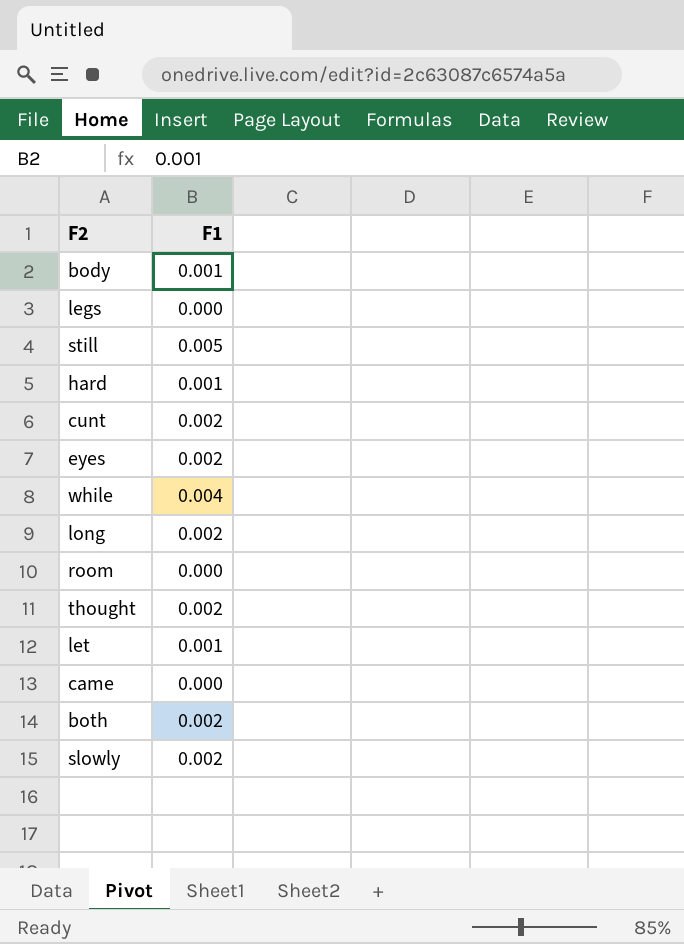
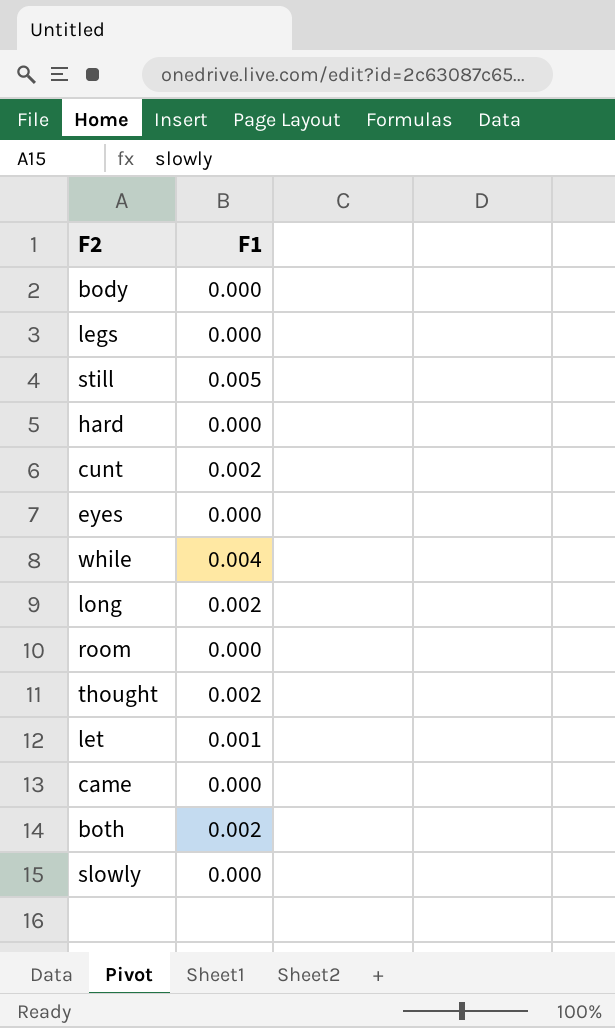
body | F1: 0.001 -> 0.000
hard | F1: 0.001 -> 0.000
eyes | F1: 0.002 -> 0.000
slowly | F1: 0.002 -> 0.000

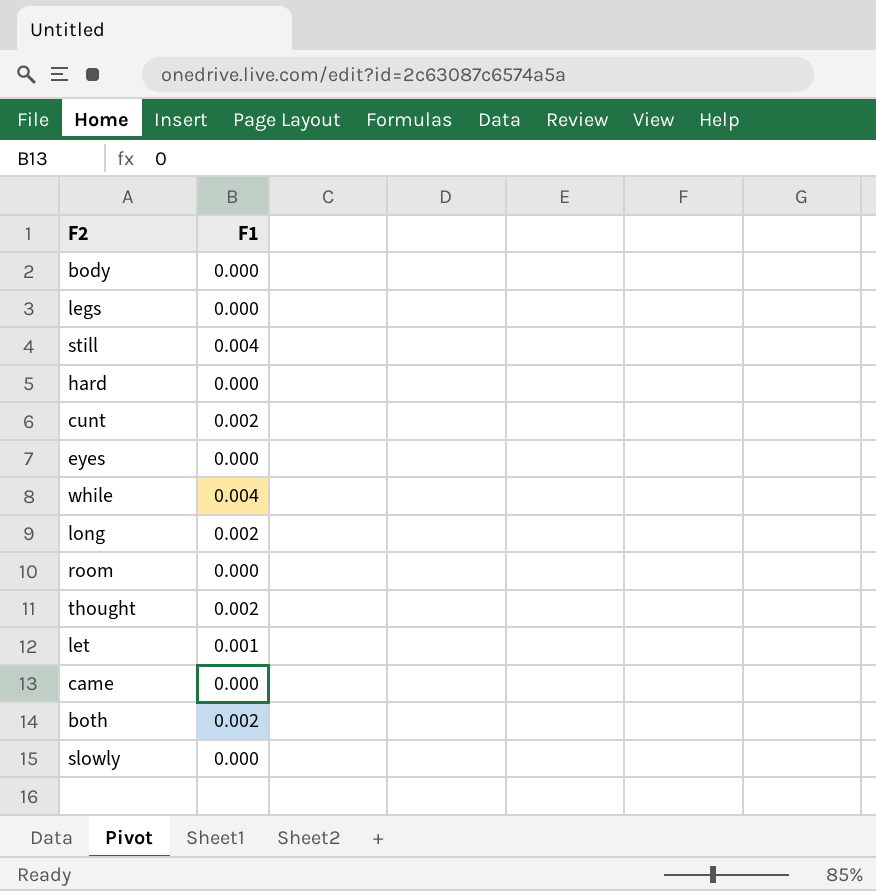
still | F1: 0.005 -> 0.004

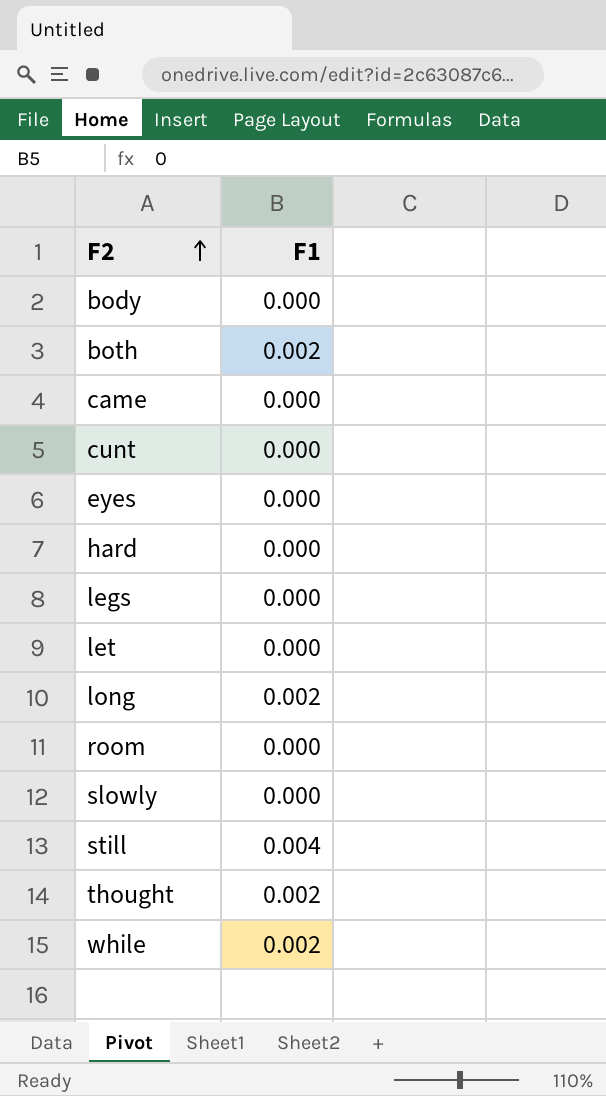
row order: none -> F2 ascending
cunt | F1: 0.002 -> 0.000
let | F1: 0.001 -> 0.000
while | F1: 0.004 -> 0.002

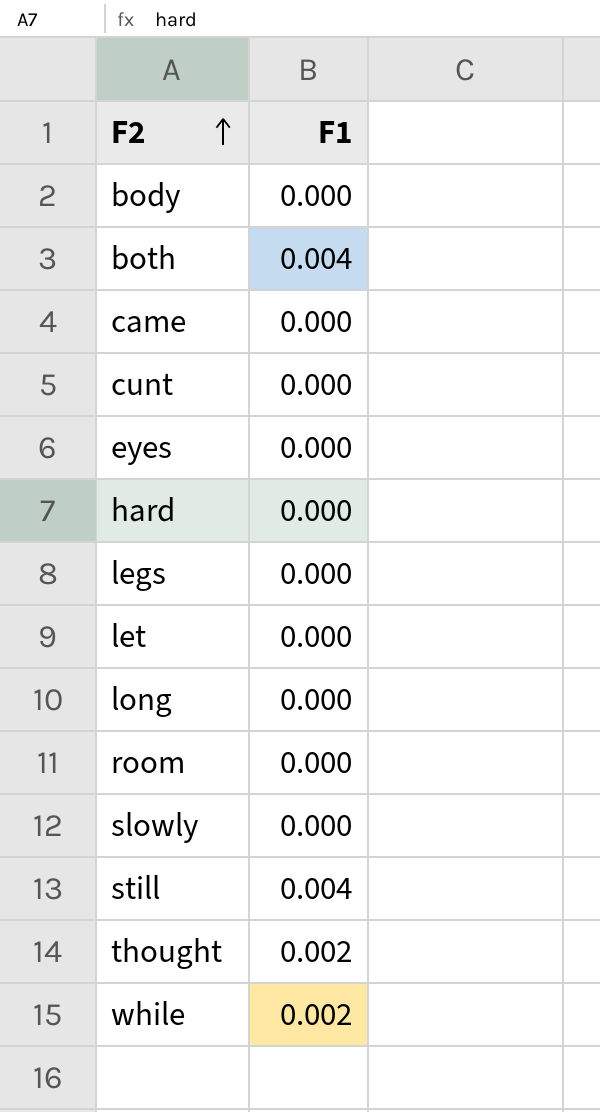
both | F1: 0.002 -> 0.004
long | F1: 0.002 -> 0.000

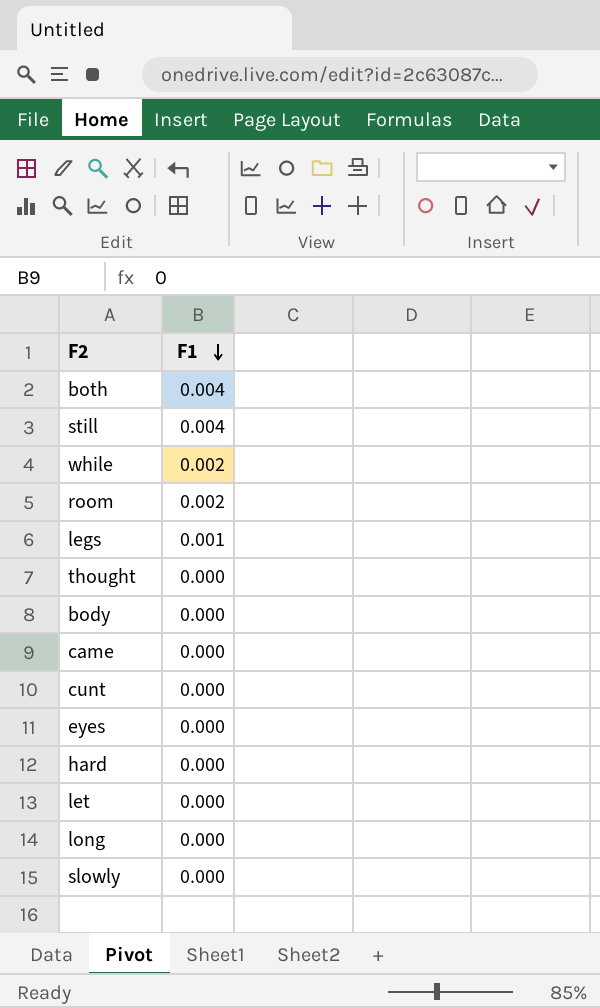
row order: F2 ascending -> F1 descending
room | F1: 0.000 -> 0.002
legs | F1: 0.000 -> 0.001
thought | F1: 0.002 -> 0.000

